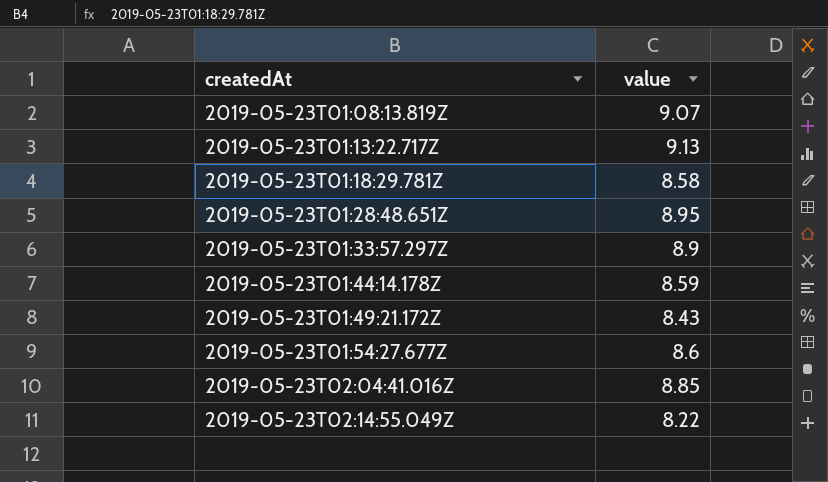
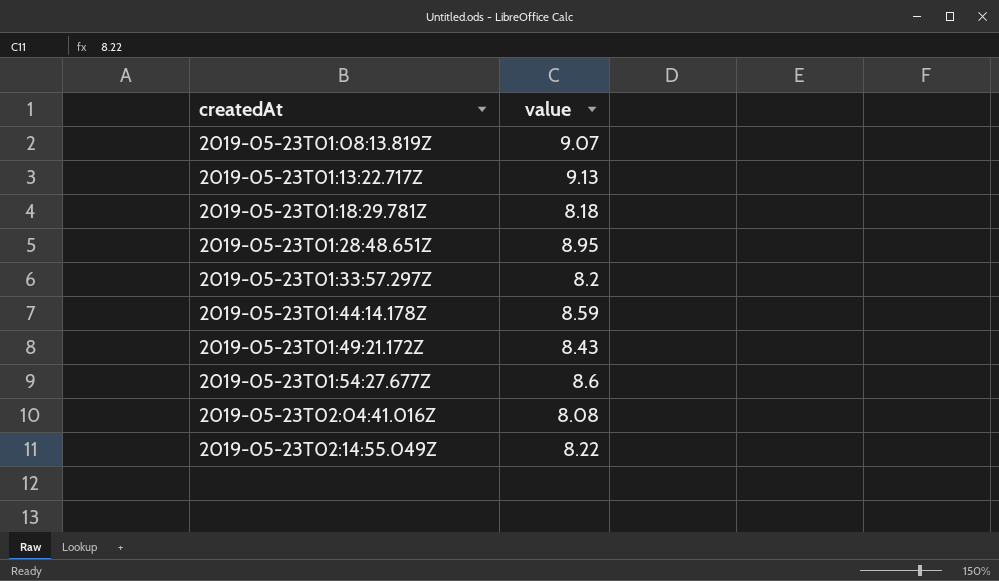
2019-05-23T01:18:29.781Z | value: 8.58 -> 8.18
2019-05-23T01:33:57.297Z | value: 8.9 -> 8.2
2019-05-23T02:04:41.016Z | value: 8.85 -> 8.08

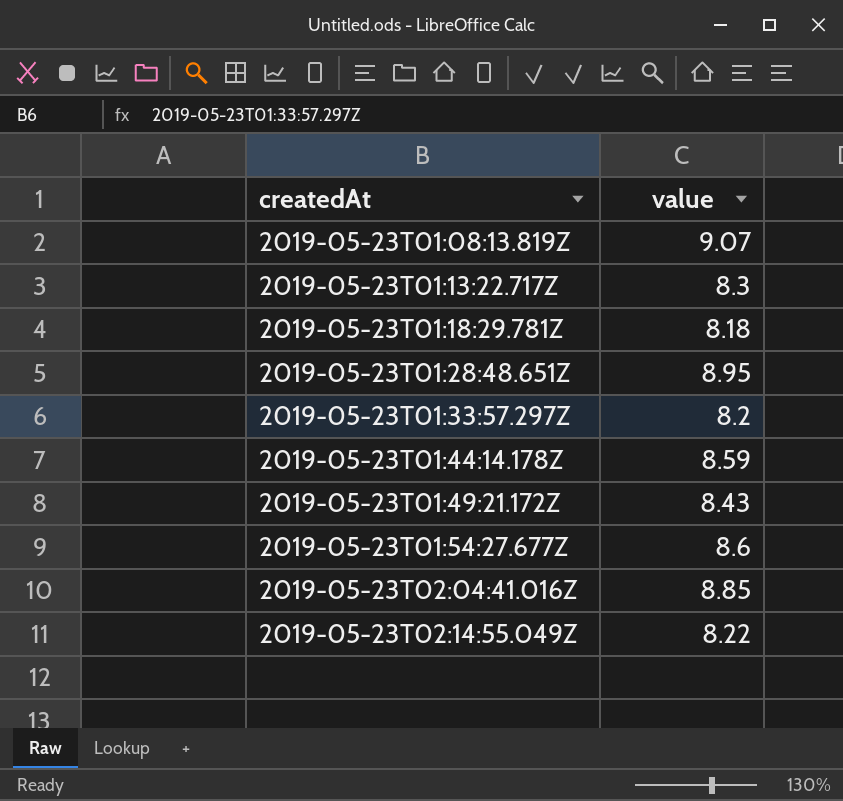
2019-05-23T01:13:22.717Z | value: 9.13 -> 8.3
2019-05-23T02:04:41.016Z | value: 8.08 -> 8.85

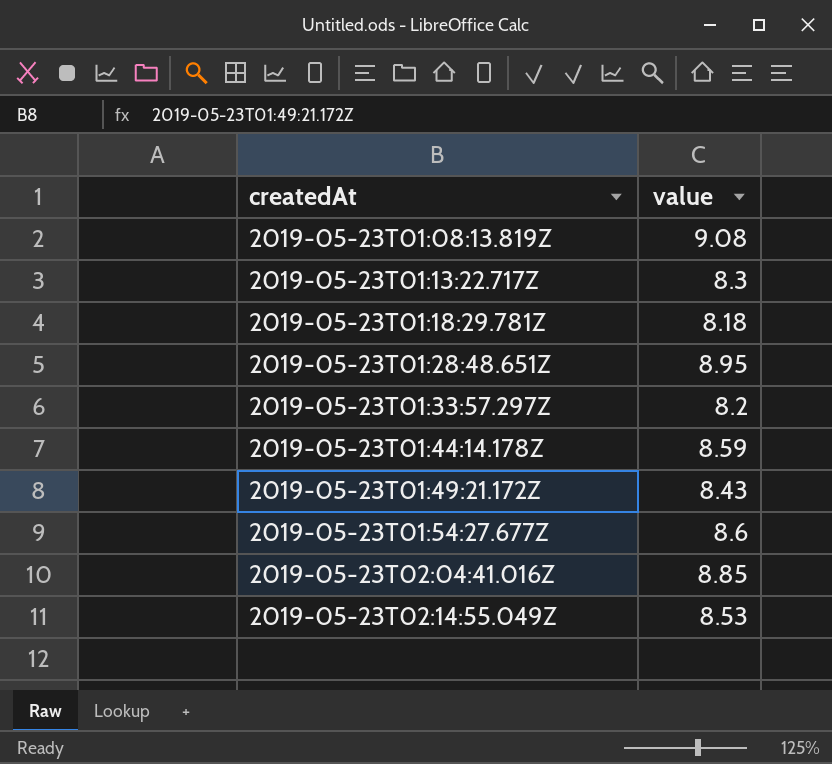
2019-05-23T01:08:13.819Z | value: 9.07 -> 9.08
2019-05-23T02:14:55.049Z | value: 8.22 -> 8.53

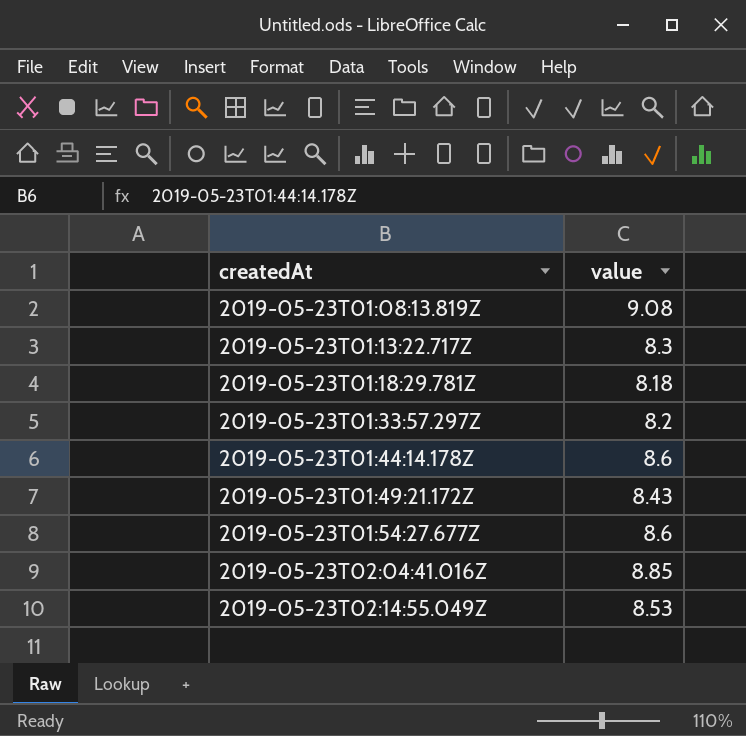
row 2019-05-23T01:28:48.651Z: 8.95 -> none
2019-05-23T01:44:14.178Z | value: 8.59 -> 8.6

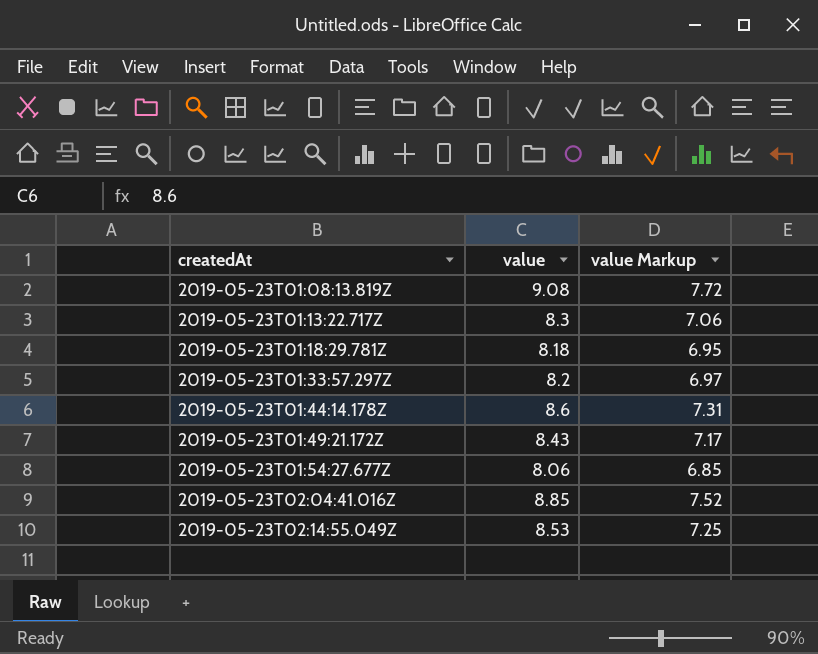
column value Markup | formula: none -> [value] * 0.85
2019-05-23T01:54:27.677Z | value: 8.6 -> 8.06

